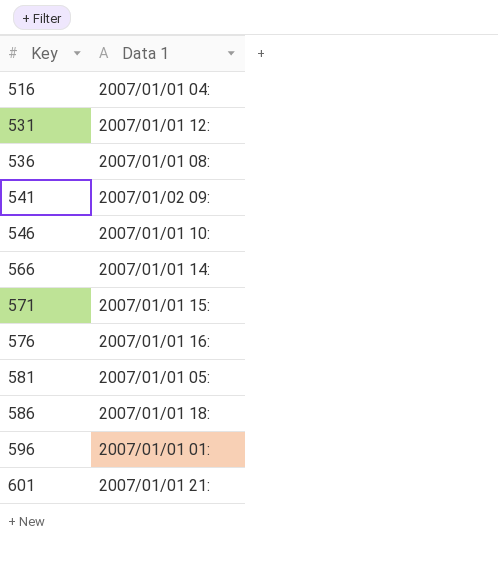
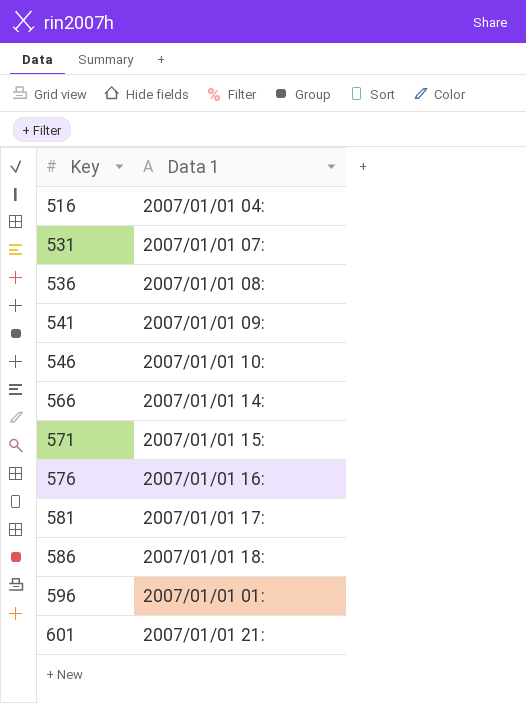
531 | Data 1: 2007/01/01 12: -> 2007/01/01 07:
541 | Data 1: 2007/01/02 09: -> 2007/01/01 09:
581 | Data 1: 2007/01/01 05: -> 2007/01/01 17:

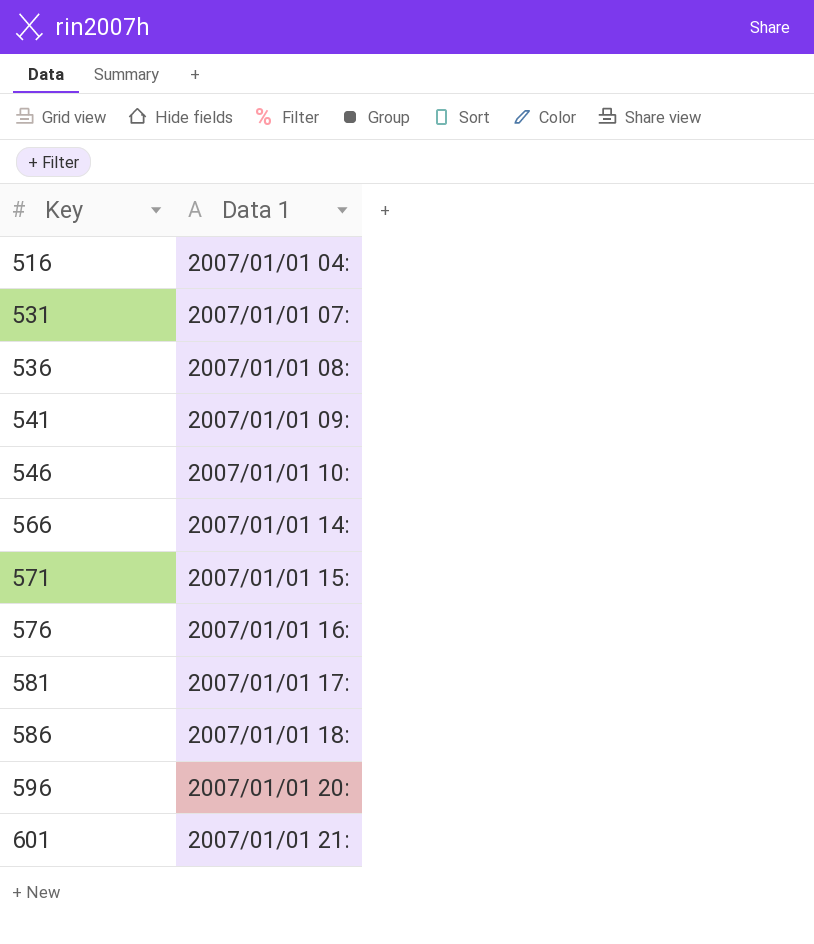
596 | Data 1: 2007/01/01 01: -> 2007/01/01 20:

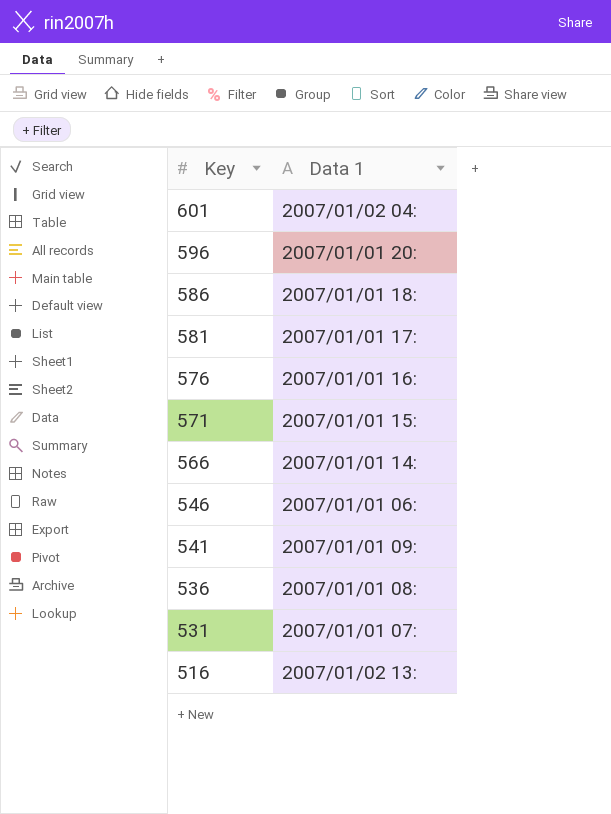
row order: Key ascending -> Key descending
601 | Data 1: 2007/01/01 21: -> 2007/01/02 04:
546 | Data 1: 2007/01/01 10: -> 2007/01/01 06:
516 | Data 1: 2007/01/01 04: -> 2007/01/02 13:

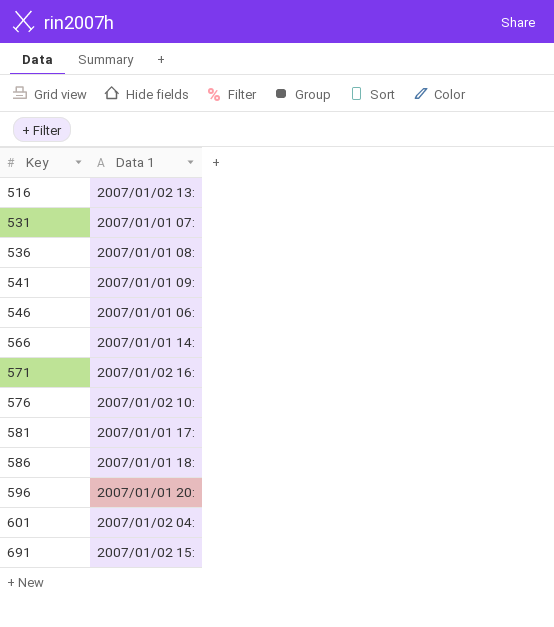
row order: Key descending -> Key ascending
571 | Data 1: 2007/01/01 15: -> 2007/01/02 16:
576 | Data 1: 2007/01/01 16: -> 2007/01/02 10:
row 691: none -> 2007/01/02 15:

